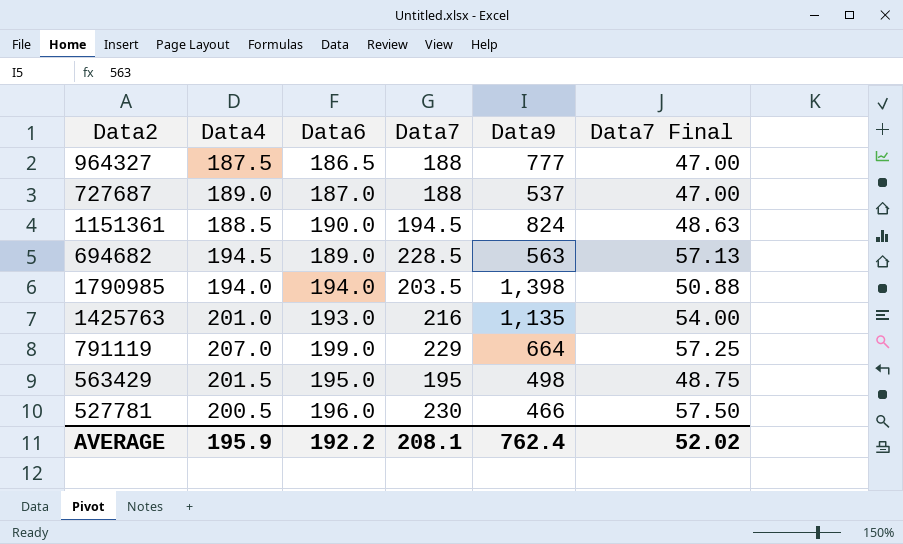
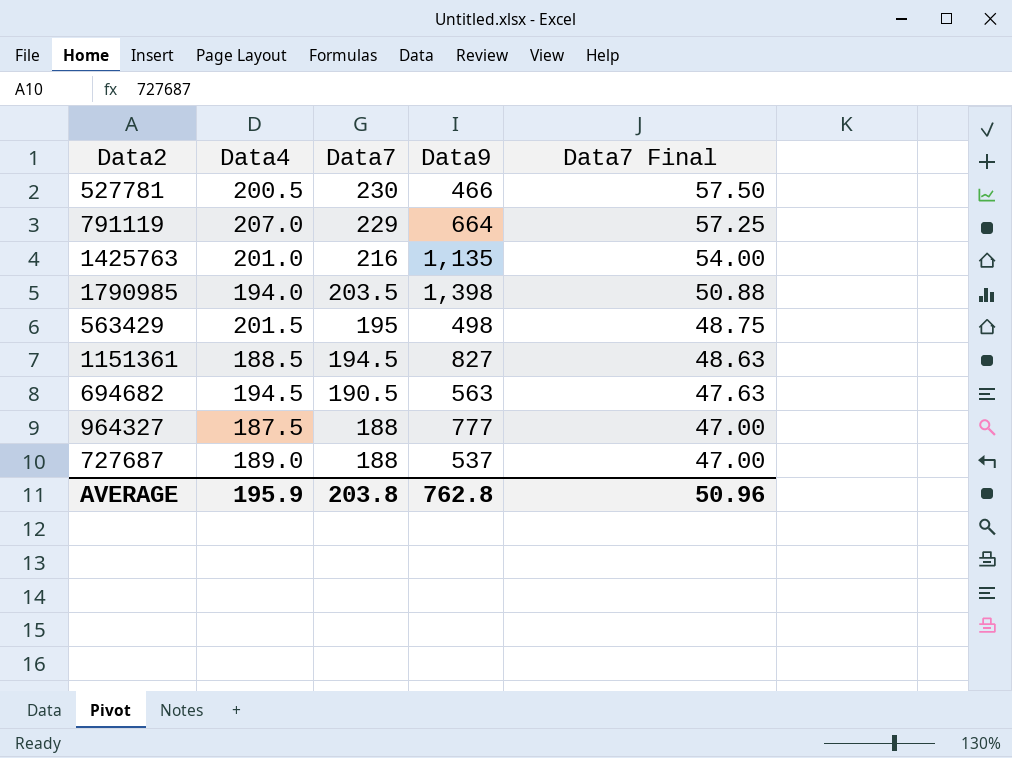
row order: none -> Data7 descending
column Data6 | position: 3 -> none
1151361 | Data9: 824 -> 827
694682 | Data7: 228.5 -> 190.5
694682 | Data7 Final: 57.13 -> 47.63
AVERAGE | Data7: 208.1 -> 203.8
AVERAGE | Data9: 762.4 -> 762.8
AVERAGE | Data7 Final: 52.02 -> 50.96

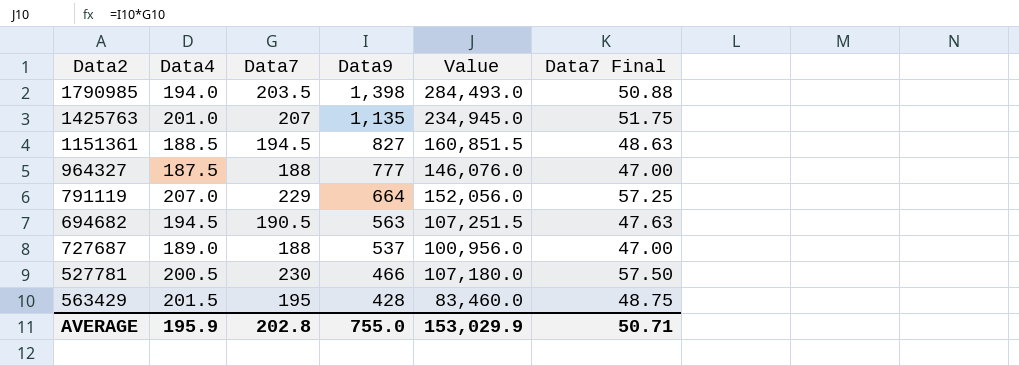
row order: Data7 descending -> Data9 descending
column Value | formula: none -> [Data7] * [Data9]
1425763 | Data7: 216 -> 207
1425763 | Data7 Final: 54.00 -> 51.75
563429 | Data9: 498 -> 428
AVERAGE | Data7: 203.8 -> 202.8
AVERAGE | Data9: 762.8 -> 755.0
AVERAGE | Data7 Final: 50.96 -> 50.71

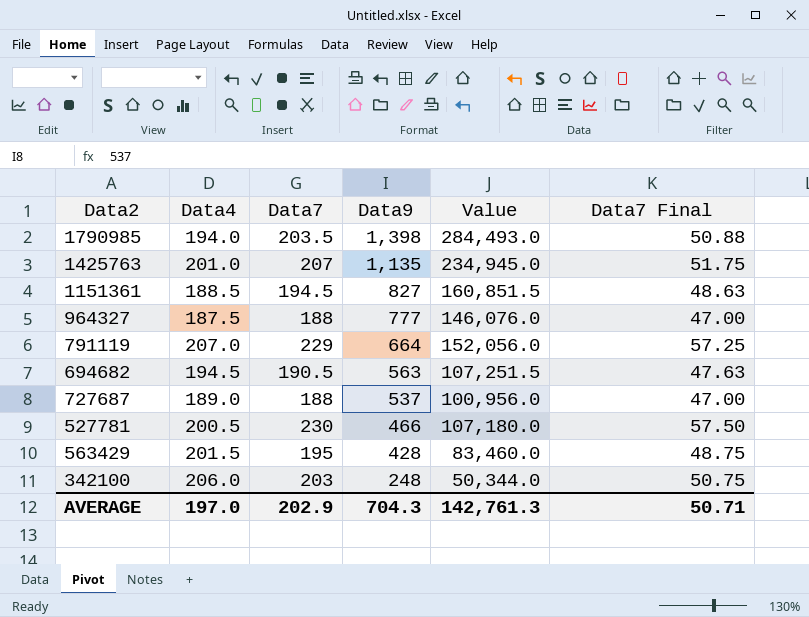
row 342100: none -> 206.0 | 203 | 248 | 50,344.0 | 50.75
AVERAGE | Data4: 195.9 -> 197.0
AVERAGE | Data7: 202.8 -> 202.9
AVERAGE | Data9: 755.0 -> 704.3
AVERAGE | Value: 153,029.9 -> 142,761.3

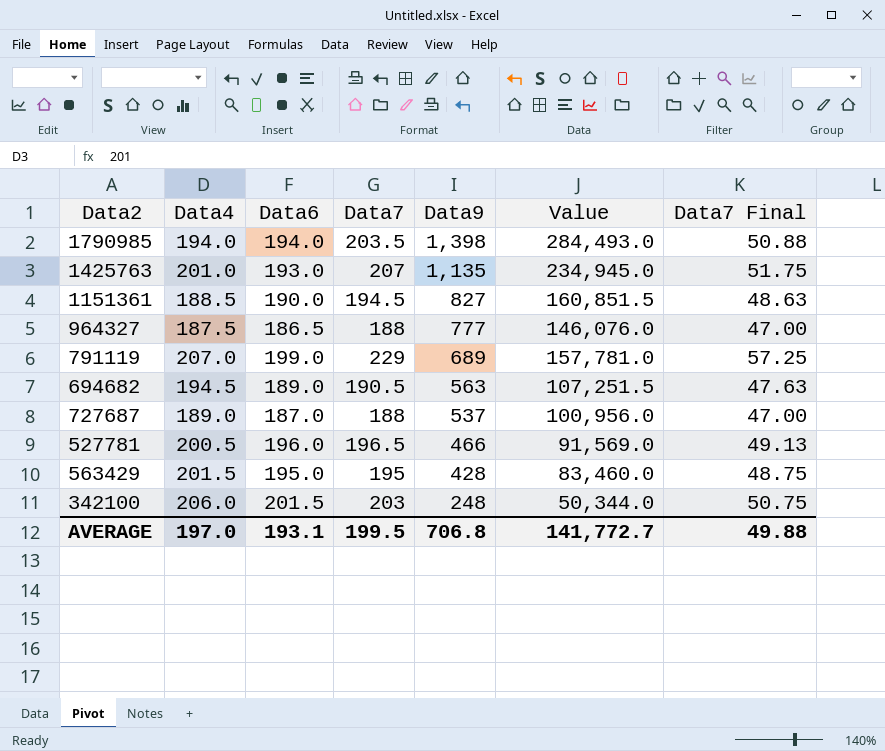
column Data6 | position: none -> 3
791119 | Data9: 664 -> 689
791119 | Value: 152,056.0 -> 157,781.0
527781 | Data7: 230 -> 196.5
527781 | Value: 107,180.0 -> 91,569.0
527781 | Data7 Final: 57.50 -> 49.13
AVERAGE | Data7: 202.9 -> 199.5
AVERAGE | Data9: 704.3 -> 706.8
AVERAGE | Value: 142,761.3 -> 141,772.7
AVERAGE | Data7 Final: 50.71 -> 49.88

